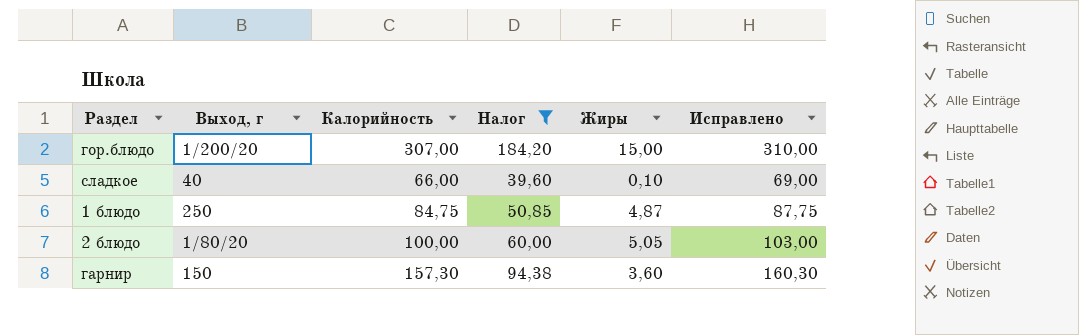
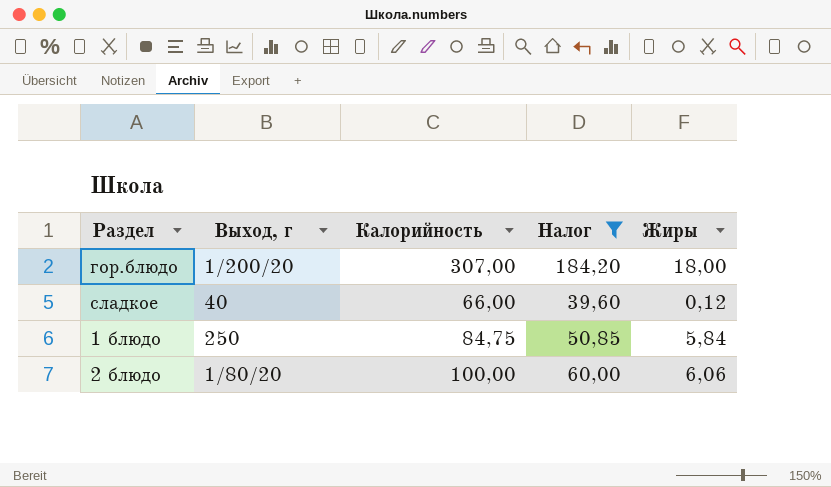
column Исправлено | formula: [Калорийность] + 3 -> none
row гарнир: 150 | 157,30 | 94,38 | 3,60 | 160,30 -> none
гор.блюдо | Жиры: 15,00 -> 18,00
сладкое | Жиры: 0,10 -> 0,12
1 блюдо | Жиры: 4,87 -> 5,84
2 блюдо | Жиры: 5,05 -> 6,06

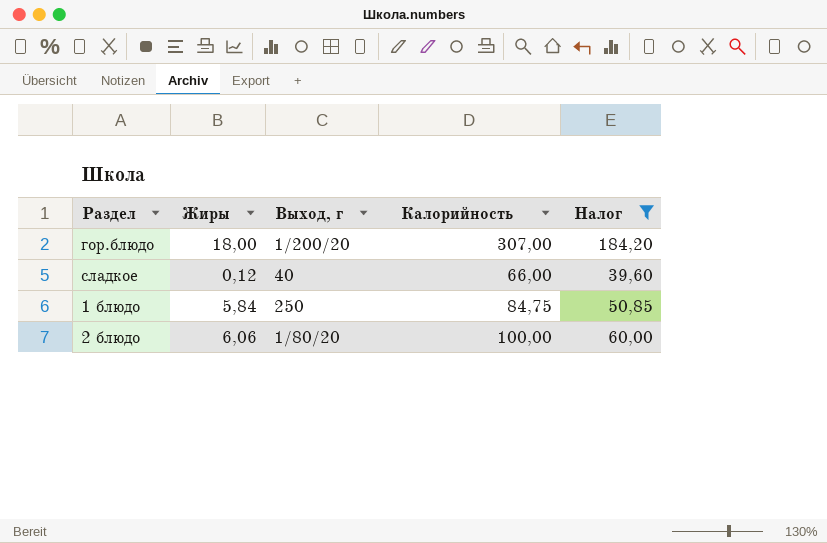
column Жиры | position: 5 -> 2

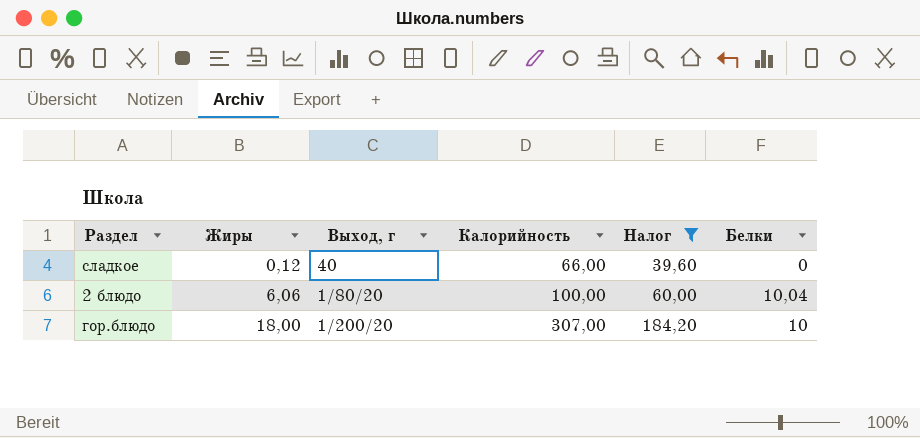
row order: none -> Жиры ascending
column Белки | position: none -> 6
row 1 блюдо: 5,84 | 250 | 84,75 | 50,85 -> none

